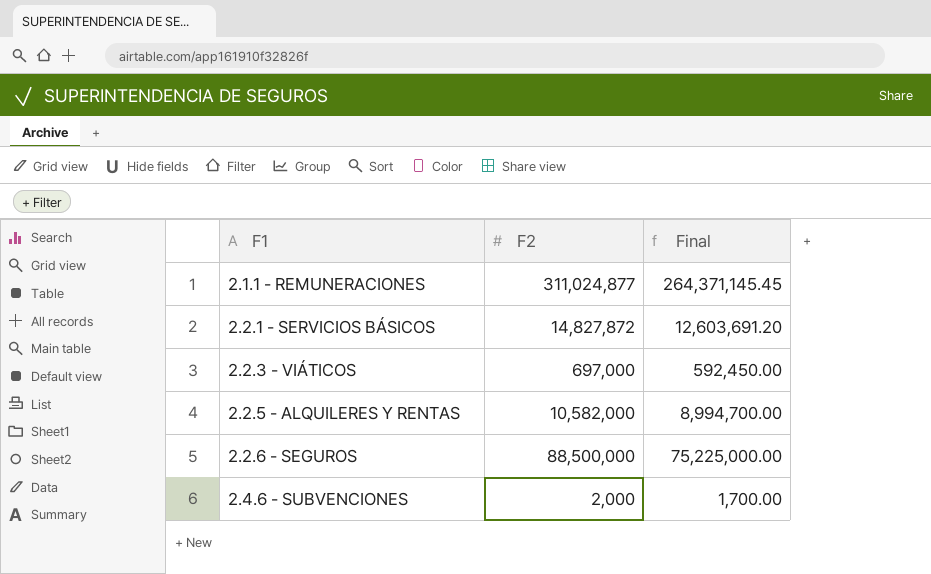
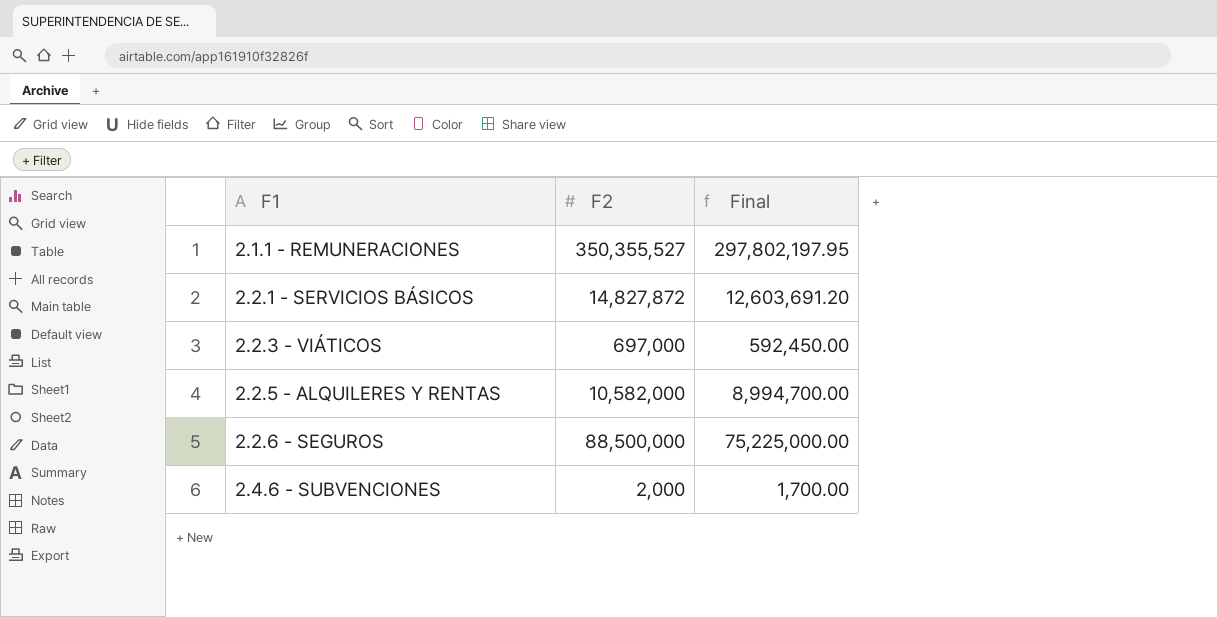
2.1.1 - REMUNERACIONES | F2: 311,024,877 -> 350,355,527
2.1.1 - REMUNERACIONES | Final: 264,371,145.45 -> 297,802,197.95

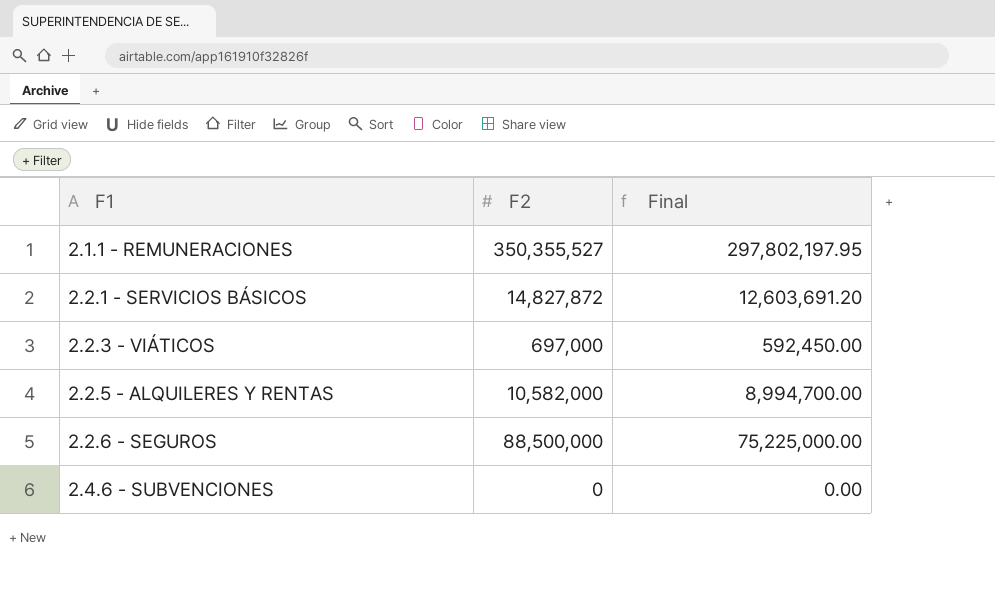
2.4.6 - SUBVENCIONES | F2: 2,000 -> 0
2.4.6 - SUBVENCIONES | Final: 1,700.00 -> 0.00

